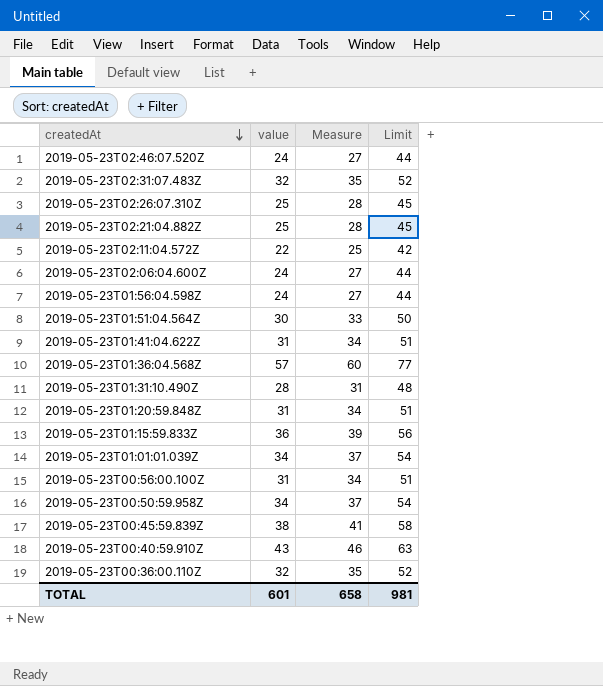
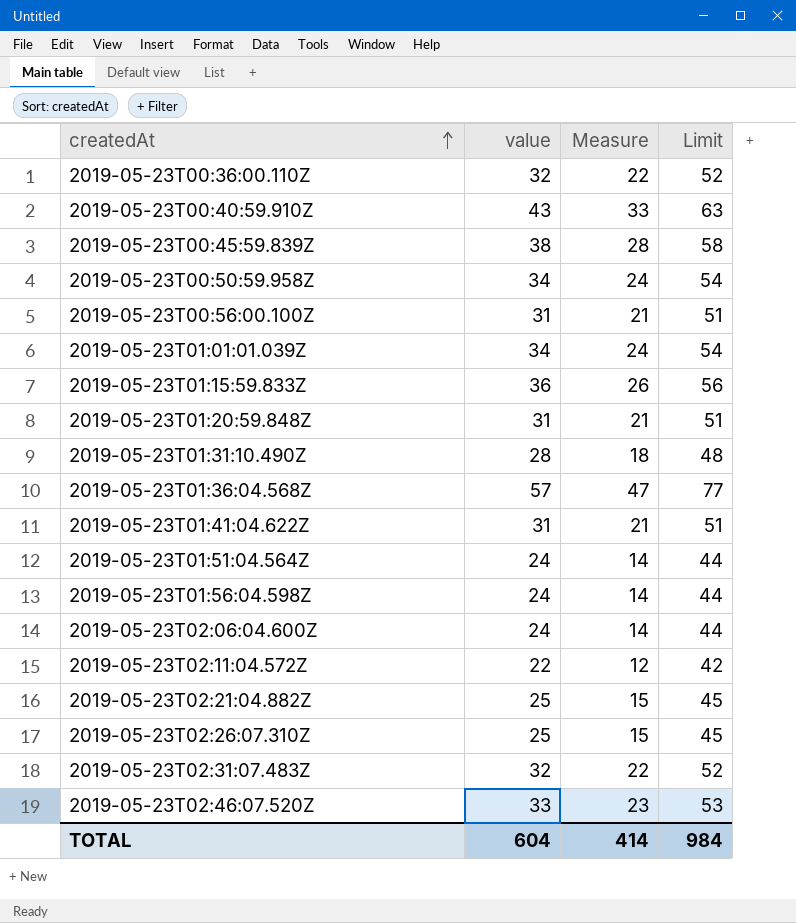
row order: createdAt descending -> createdAt ascending
column Measure | formula: [value] + 3 -> [value] - 10
2019-05-23T01:51:04.564Z | value: 30 -> 24
2019-05-23T01:51:04.564Z | Limit: 50 -> 44
2019-05-23T02:46:07.520Z | value: 24 -> 33
2019-05-23T02:46:07.520Z | Limit: 44 -> 53
TOTAL | value: 601 -> 604
TOTAL | Measure: 658 -> 414
TOTAL | Limit: 981 -> 984

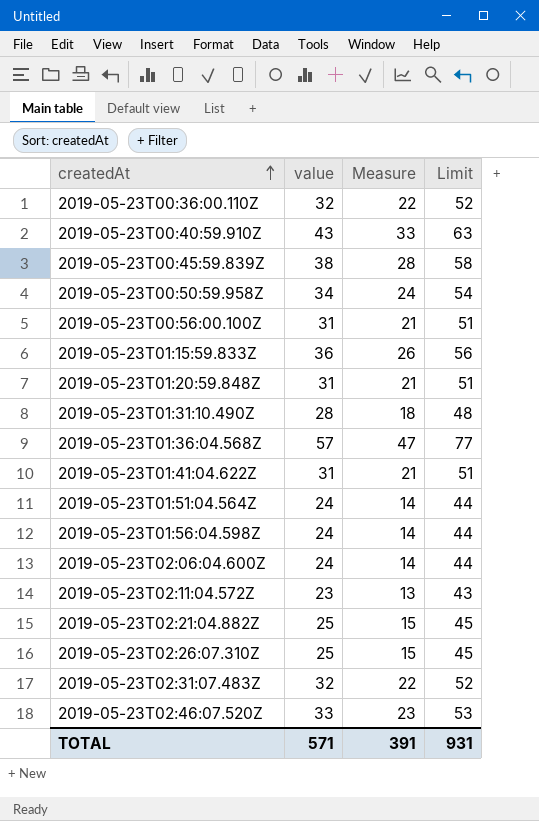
row 2019-05-23T01:01:01.039Z: 34 | 24 | 54 -> none
2019-05-23T02:11:04.572Z | value: 22 -> 23
2019-05-23T02:11:04.572Z | Measure: 12 -> 13
2019-05-23T02:11:04.572Z | Limit: 42 -> 43
TOTAL | value: 604 -> 571
TOTAL | Measure: 414 -> 391
TOTAL | Limit: 984 -> 931

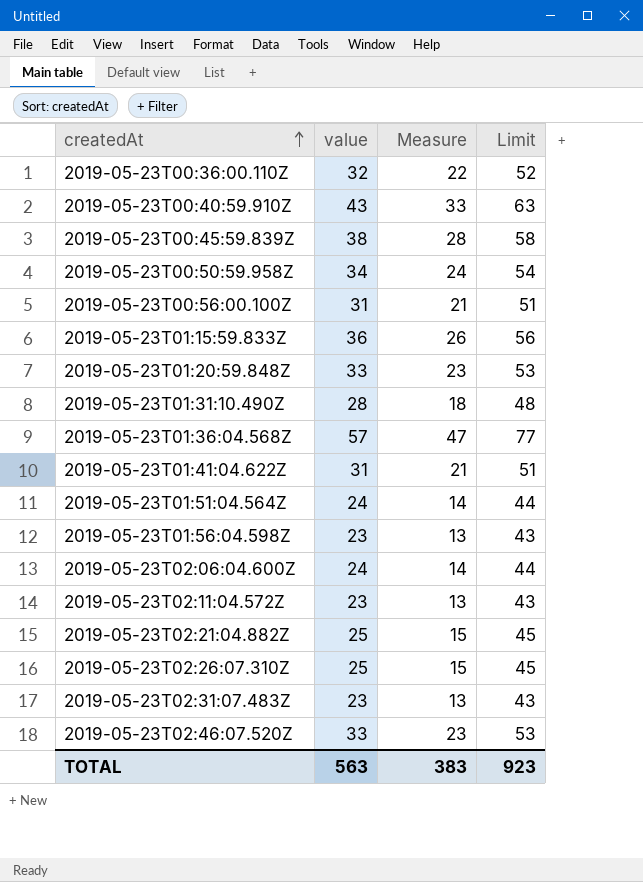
2019-05-23T01:20:59.848Z | value: 31 -> 33
2019-05-23T01:20:59.848Z | Measure: 21 -> 23
2019-05-23T01:20:59.848Z | Limit: 51 -> 53
2019-05-23T01:56:04.598Z | value: 24 -> 23
2019-05-23T01:56:04.598Z | Measure: 14 -> 13
2019-05-23T01:56:04.598Z | Limit: 44 -> 43
2019-05-23T02:31:07.483Z | value: 32 -> 23
2019-05-23T02:31:07.483Z | Measure: 22 -> 13
2019-05-23T02:31:07.483Z | Limit: 52 -> 43
TOTAL | value: 571 -> 563
TOTAL | Measure: 391 -> 383
TOTAL | Limit: 931 -> 923

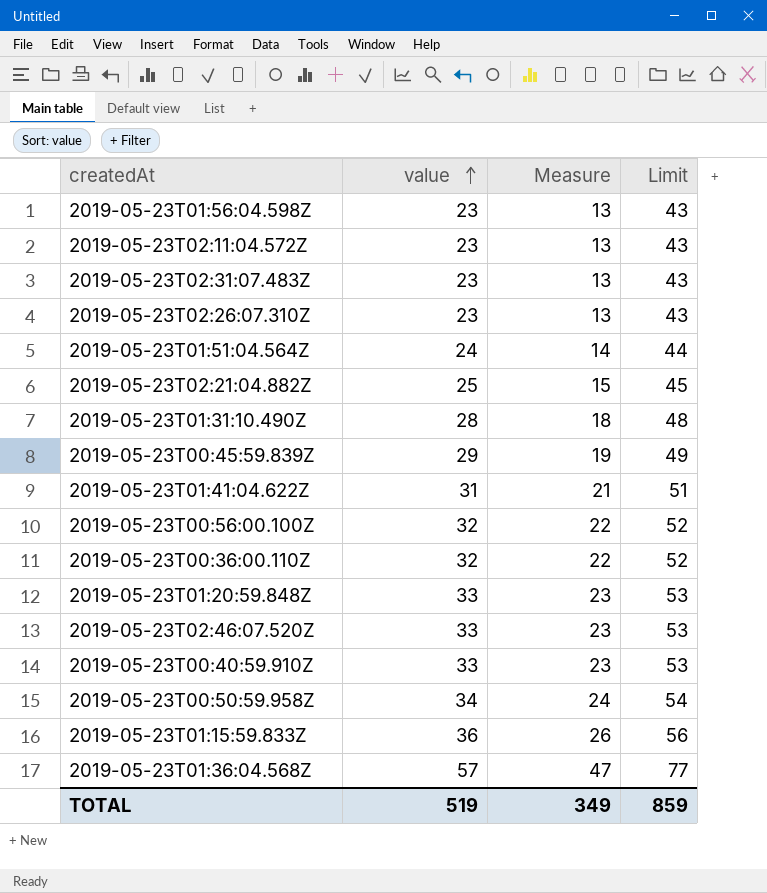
row order: createdAt ascending -> value ascending
row 2019-05-23T02:06:04.600Z: 24 | 14 | 44 -> none
2019-05-23T02:26:07.310Z | value: 25 -> 23
2019-05-23T02:26:07.310Z | Measure: 15 -> 13
2019-05-23T02:26:07.310Z | Limit: 45 -> 43
2019-05-23T00:45:59.839Z | value: 38 -> 29
2019-05-23T00:45:59.839Z | Measure: 28 -> 19
2019-05-23T00:45:59.839Z | Limit: 58 -> 49
2019-05-23T00:56:00.100Z | value: 31 -> 32
2019-05-23T00:56:00.100Z | Measure: 21 -> 22
2019-05-23T00:56:00.100Z | Limit: 51 -> 52
2019-05-23T00:40:59.910Z | value: 43 -> 33
2019-05-23T00:40:59.910Z | Measure: 33 -> 23
2019-05-23T00:40:59.910Z | Limit: 63 -> 53
TOTAL | value: 563 -> 519
TOTAL | Measure: 383 -> 349
TOTAL | Limit: 923 -> 859

